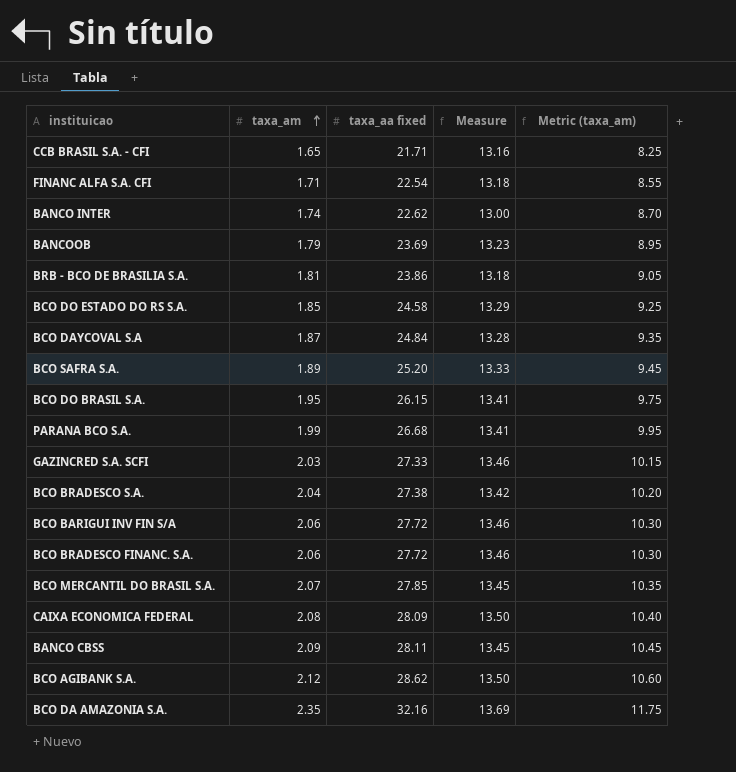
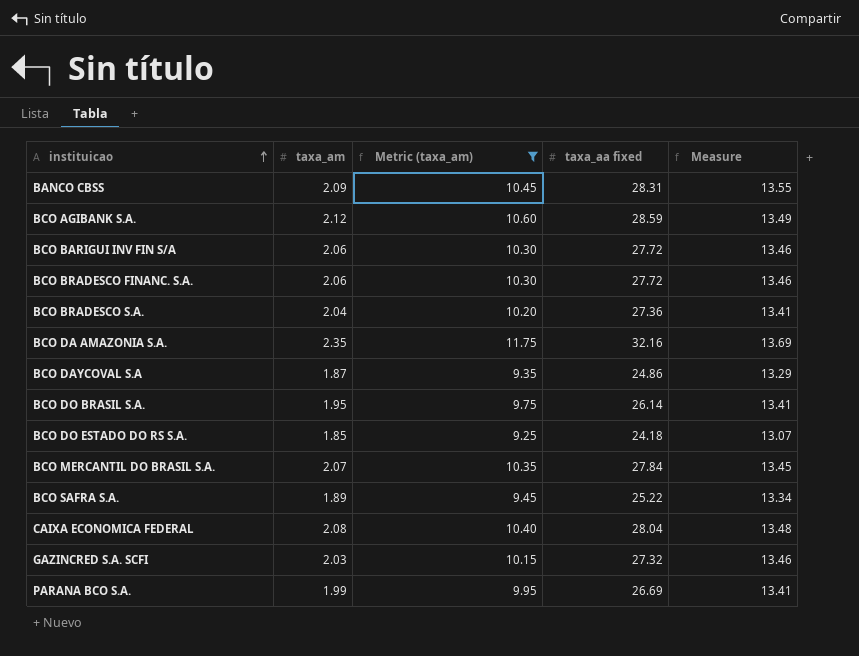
filter: none -> Metric (taxa_am) >= 9.25
row order: taxa_am ascending -> instituicao ascending
column Metric (taxa_am) | position: 5 -> 3
BANCO CBSS | taxa_aa fixed: 28.11 -> 28.31
BANCO CBSS | Measure: 13.45 -> 13.55
BCO AGIBANK S.A. | taxa_aa fixed: 28.62 -> 28.59
BCO AGIBANK S.A. | Measure: 13.50 -> 13.49
BCO BRADESCO S.A. | taxa_aa fixed: 27.38 -> 27.36
BCO BRADESCO S.A. | Measure: 13.42 -> 13.41
BCO DAYCOVAL S.A | taxa_aa fixed: 24.84 -> 24.86
BCO DAYCOVAL S.A | Measure: 13.28 -> 13.29
BCO DO BRASIL S.A. | taxa_aa fixed: 26.15 -> 26.14
BCO DO ESTADO DO RS S.A. | taxa_aa fixed: 24.58 -> 24.18
BCO DO ESTADO DO RS S.A. | Measure: 13.29 -> 13.07
BCO MERCANTIL DO BRASIL S.A. | taxa_aa fixed: 27.85 -> 27.84
BCO SAFRA S.A. | taxa_aa fixed: 25.20 -> 25.22
BCO SAFRA S.A. | Measure: 13.33 -> 13.34
CAIXA ECONOMICA FEDERAL | taxa_aa fixed: 28.09 -> 28.04
CAIXA ECONOMICA FEDERAL | Measure: 13.50 -> 13.48
GAZINCRED S.A. SCFI | taxa_aa fixed: 27.33 -> 27.32
PARANA BCO S.A. | taxa_aa fixed: 26.68 -> 26.69

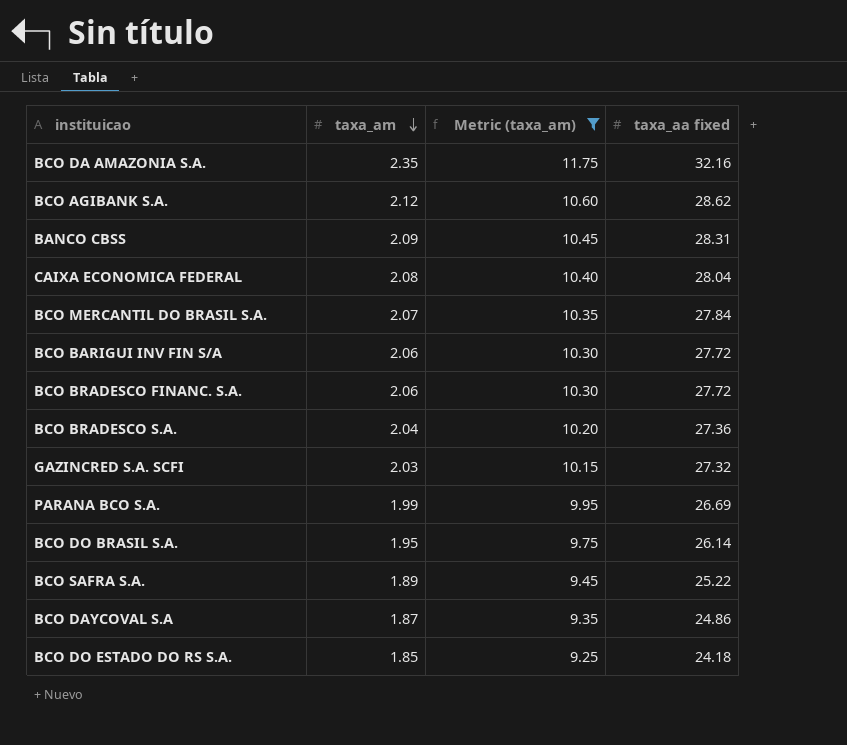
row order: instituicao ascending -> taxa_am descending
column Measure | formula: [taxa_aa fixed] / [taxa_am] -> none
BCO AGIBANK S.A. | taxa_aa fixed: 28.59 -> 28.62

